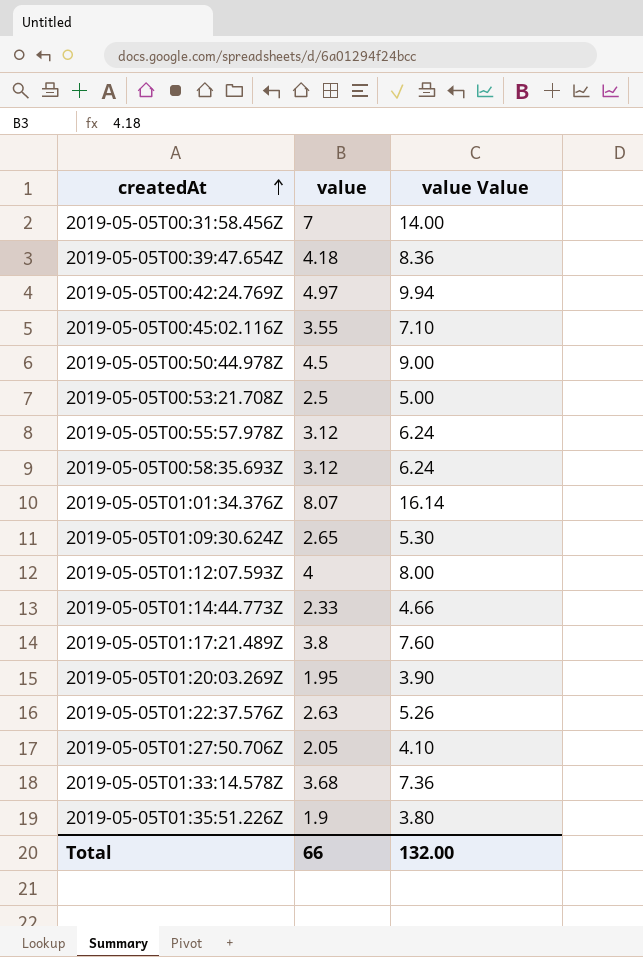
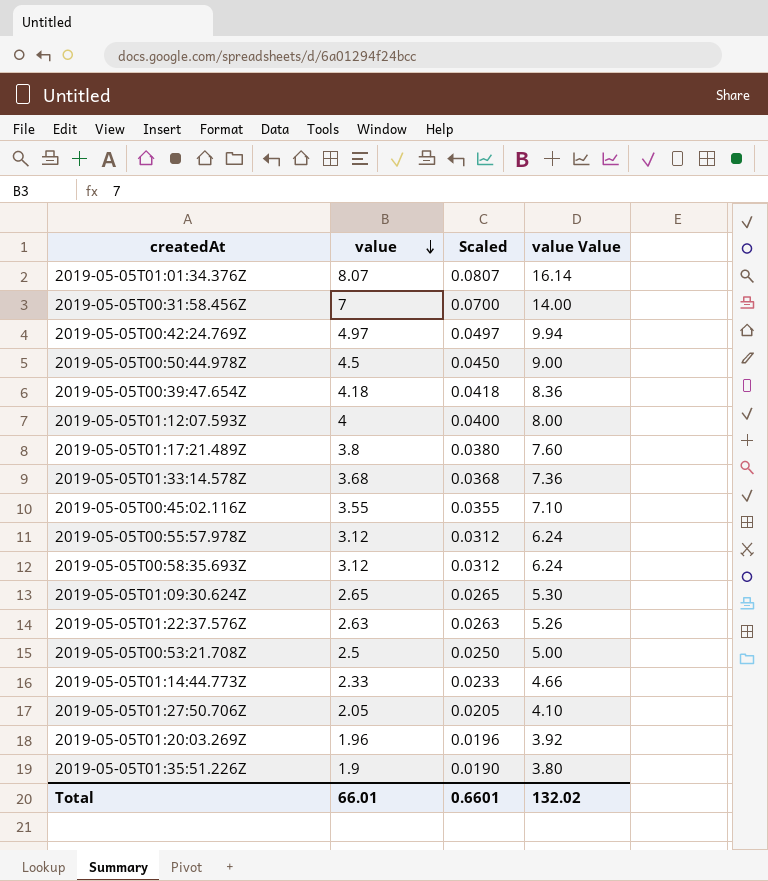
row order: createdAt ascending -> value descending
column Scaled | formula: none -> [value] * 0.01
2019-05-05T01:20:03.269Z | value: 1.95 -> 1.96
2019-05-05T01:20:03.269Z | value Value: 3.90 -> 3.92
Total | value: 66 -> 66.01
Total | value Value: 132.00 -> 132.02

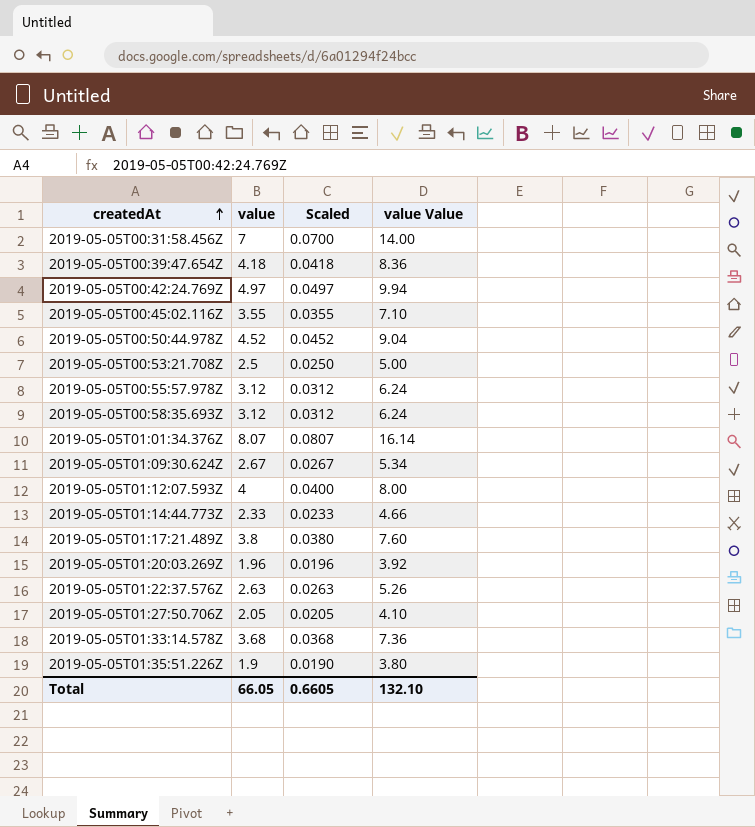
row order: value descending -> createdAt ascending
2019-05-05T00:50:44.978Z | value: 4.5 -> 4.52
2019-05-05T00:50:44.978Z | Scaled: 0.0450 -> 0.0452
2019-05-05T00:50:44.978Z | value Value: 9.00 -> 9.04
2019-05-05T01:09:30.624Z | value: 2.65 -> 2.67
2019-05-05T01:09:30.624Z | Scaled: 0.0265 -> 0.0267
2019-05-05T01:09:30.624Z | value Value: 5.30 -> 5.34
Total | value: 66.01 -> 66.05
Total | Scaled: 0.6601 -> 0.6605
Total | value Value: 132.02 -> 132.10

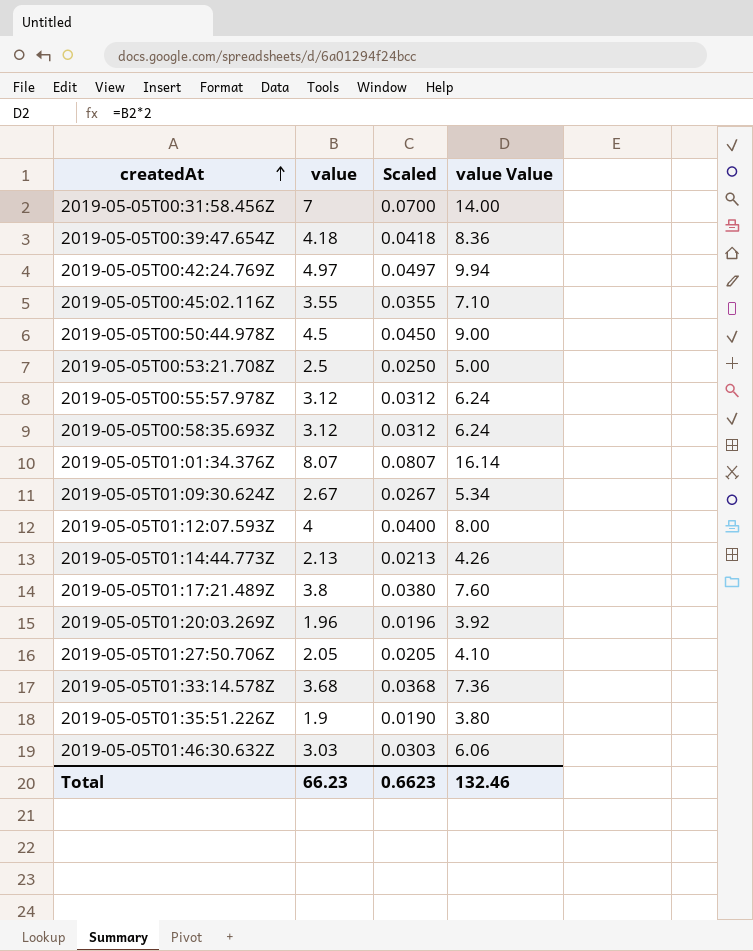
row 2019-05-05T01:22:37.576Z: 2.63 | 0.0263 | 5.26 -> none
2019-05-05T00:50:44.978Z | value: 4.52 -> 4.5
2019-05-05T00:50:44.978Z | Scaled: 0.0452 -> 0.0450
2019-05-05T00:50:44.978Z | value Value: 9.04 -> 9.00
2019-05-05T01:14:44.773Z | value: 2.33 -> 2.13
2019-05-05T01:14:44.773Z | Scaled: 0.0233 -> 0.0213
2019-05-05T01:14:44.773Z | value Value: 4.66 -> 4.26
row 2019-05-05T01:46:30.632Z: none -> 3.03 | 0.0303 | 6.06
Total | value: 66.05 -> 66.23
Total | Scaled: 0.6605 -> 0.6623
Total | value Value: 132.10 -> 132.46

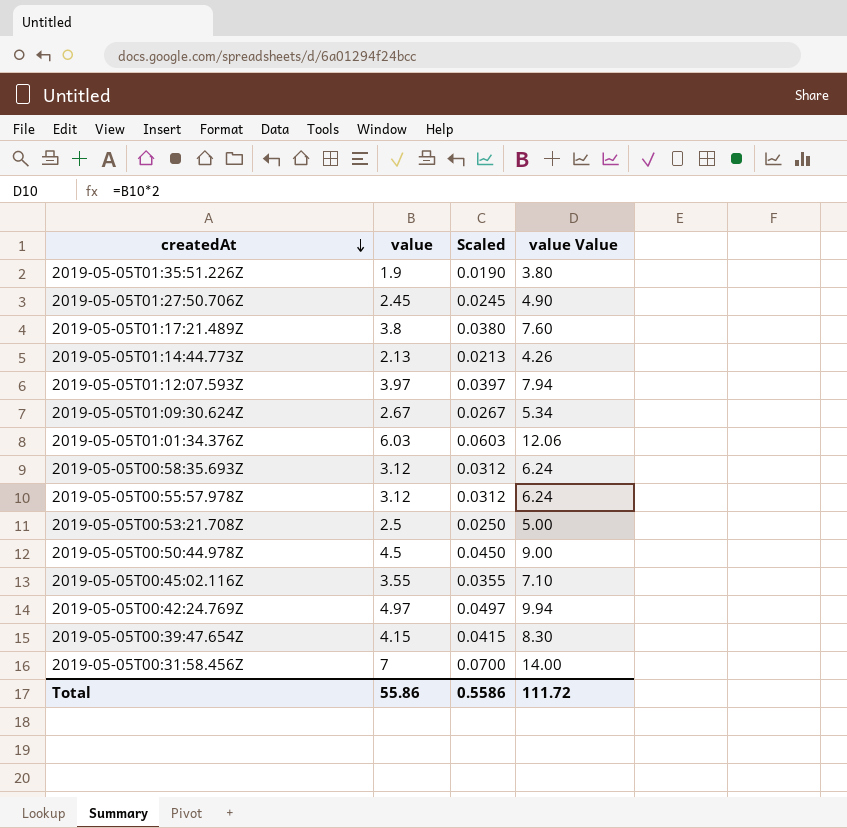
row order: createdAt ascending -> createdAt descending
row 2019-05-05T01:20:03.269Z: 1.96 | 0.0196 | 3.92 -> none
row 2019-05-05T01:33:14.578Z: 3.68 | 0.0368 | 7.36 -> none
row 2019-05-05T01:46:30.632Z: 3.03 | 0.0303 | 6.06 -> none
2019-05-05T01:27:50.706Z | value: 2.05 -> 2.45
2019-05-05T01:27:50.706Z | Scaled: 0.0205 -> 0.0245
2019-05-05T01:27:50.706Z | value Value: 4.10 -> 4.90
2019-05-05T01:12:07.593Z | value: 4 -> 3.97
2019-05-05T01:12:07.593Z | Scaled: 0.0400 -> 0.0397
2019-05-05T01:12:07.593Z | value Value: 8.00 -> 7.94
2019-05-05T01:01:34.376Z | value: 8.07 -> 6.03
2019-05-05T01:01:34.376Z | Scaled: 0.0807 -> 0.0603
2019-05-05T01:01:34.376Z | value Value: 16.14 -> 12.06
2019-05-05T00:39:47.654Z | value: 4.18 -> 4.15
2019-05-05T00:39:47.654Z | Scaled: 0.0418 -> 0.0415
2019-05-05T00:39:47.654Z | value Value: 8.36 -> 8.30
Total | value: 66.23 -> 55.86
Total | Scaled: 0.6623 -> 0.5586
Total | value Value: 132.46 -> 111.72

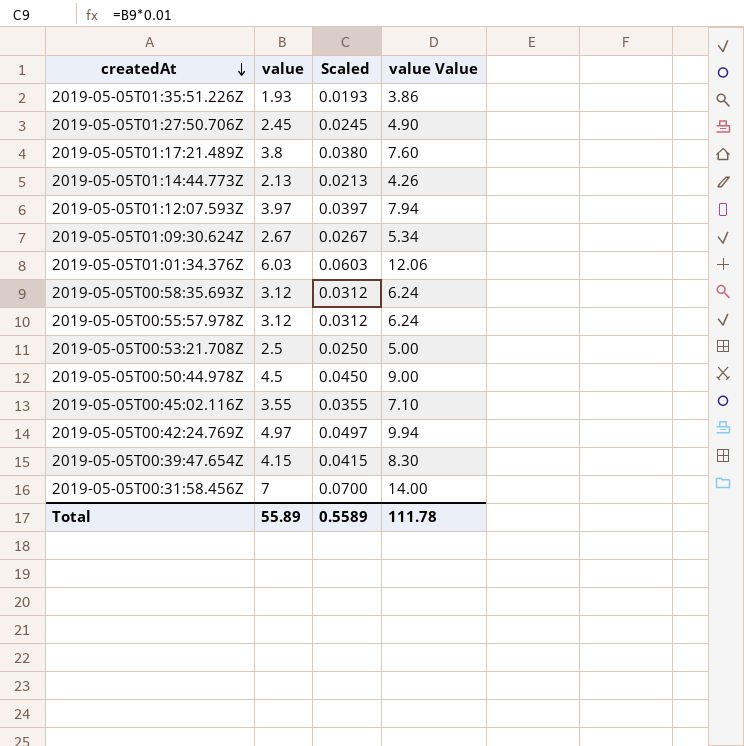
2019-05-05T01:35:51.226Z | value: 1.9 -> 1.93
2019-05-05T01:35:51.226Z | Scaled: 0.0190 -> 0.0193
2019-05-05T01:35:51.226Z | value Value: 3.80 -> 3.86
Total | value: 55.86 -> 55.89
Total | Scaled: 0.5586 -> 0.5589
Total | value Value: 111.72 -> 111.78

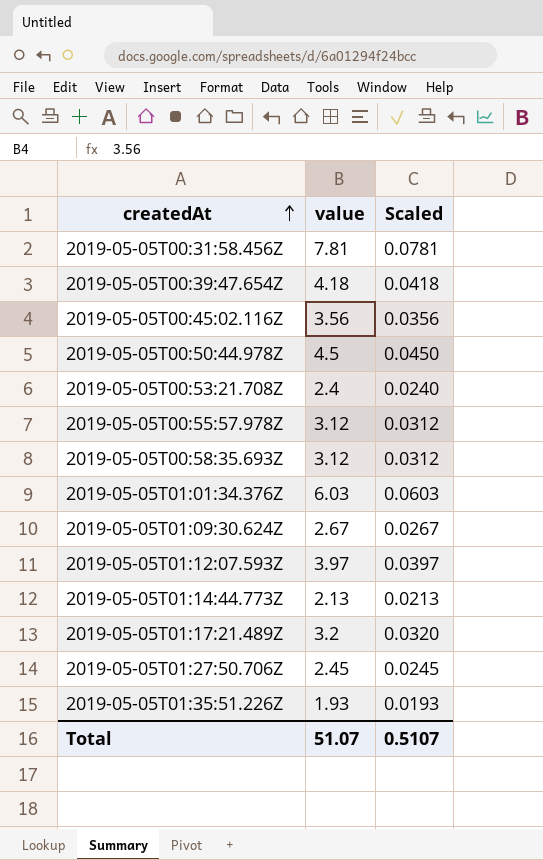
row order: createdAt descending -> createdAt ascending
column value Value | formula: [value] * 2 -> none
row 2019-05-05T00:42:24.769Z: 4.97 | 0.0497 | 9.94 -> none
2019-05-05T00:31:58.456Z | value: 7 -> 7.81
2019-05-05T00:31:58.456Z | Scaled: 0.0700 -> 0.0781
2019-05-05T00:39:47.654Z | value: 4.15 -> 4.18
2019-05-05T00:39:47.654Z | Scaled: 0.0415 -> 0.0418
2019-05-05T00:45:02.116Z | value: 3.55 -> 3.56
2019-05-05T00:45:02.116Z | Scaled: 0.0355 -> 0.0356
2019-05-05T00:53:21.708Z | value: 2.5 -> 2.4
2019-05-05T00:53:21.708Z | Scaled: 0.0250 -> 0.0240
2019-05-05T01:17:21.489Z | value: 3.8 -> 3.2
2019-05-05T01:17:21.489Z | Scaled: 0.0380 -> 0.0320
Total | value: 55.89 -> 51.07
Total | Scaled: 0.5589 -> 0.5107

